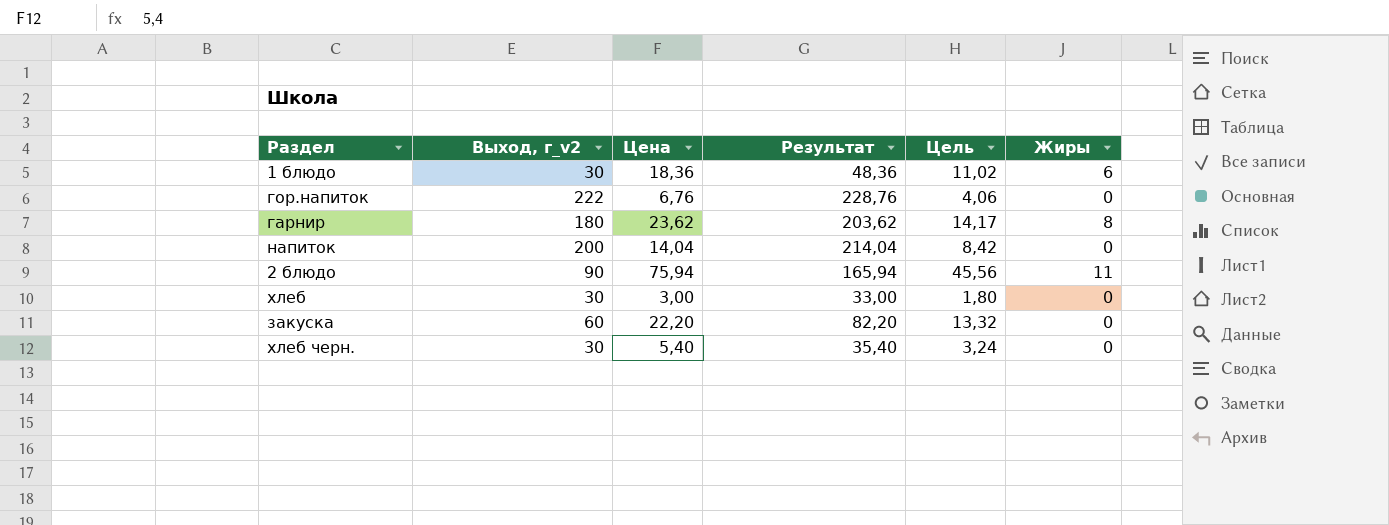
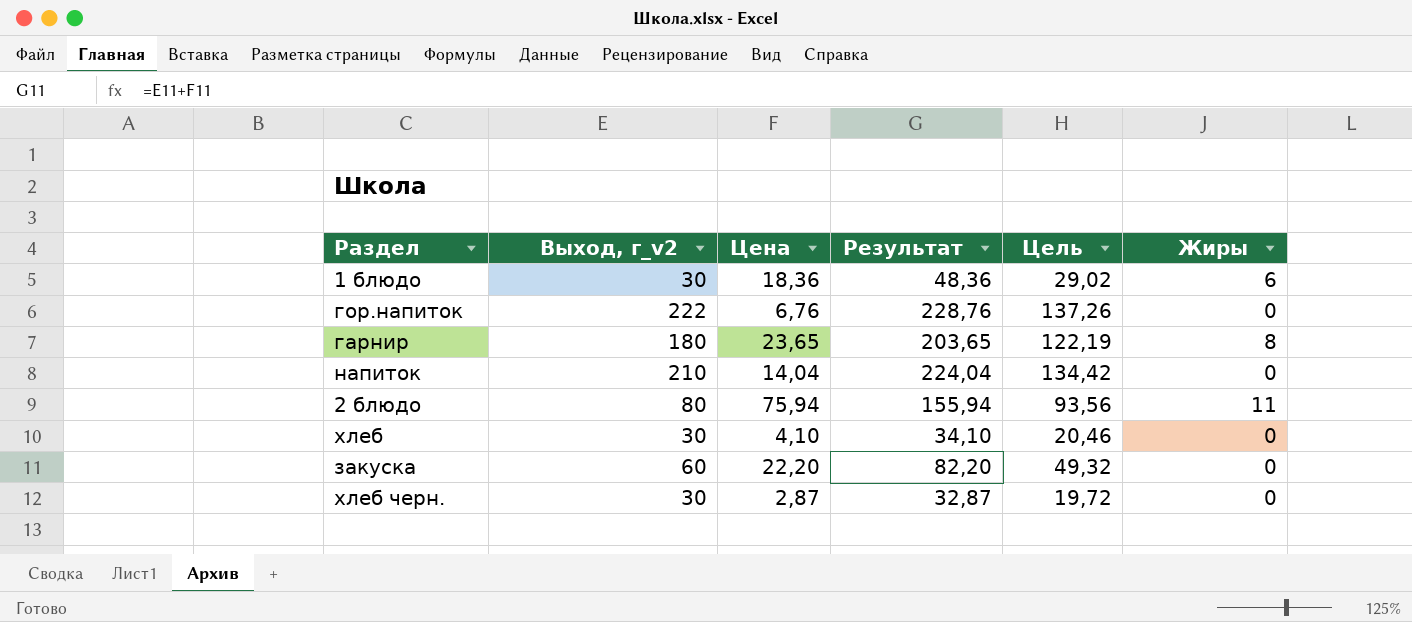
column Цель | formula: [Цена] * 0,6 -> [Результат] * 0,6
гарнир | Цена: 23,62 -> 23,65
гарнир | Результат: 203,62 -> 203,65
напиток | Выход, г_v2: 200 -> 210
напиток | Результат: 214,04 -> 224,04
2 блюдо | Выход, г_v2: 90 -> 80
2 блюдо | Результат: 165,94 -> 155,94
хлеб | Цена: 3,00 -> 4,10
хлеб | Результат: 33,00 -> 34,10
хлеб черн. | Цена: 5,40 -> 2,87
хлеб черн. | Результат: 35,40 -> 32,87

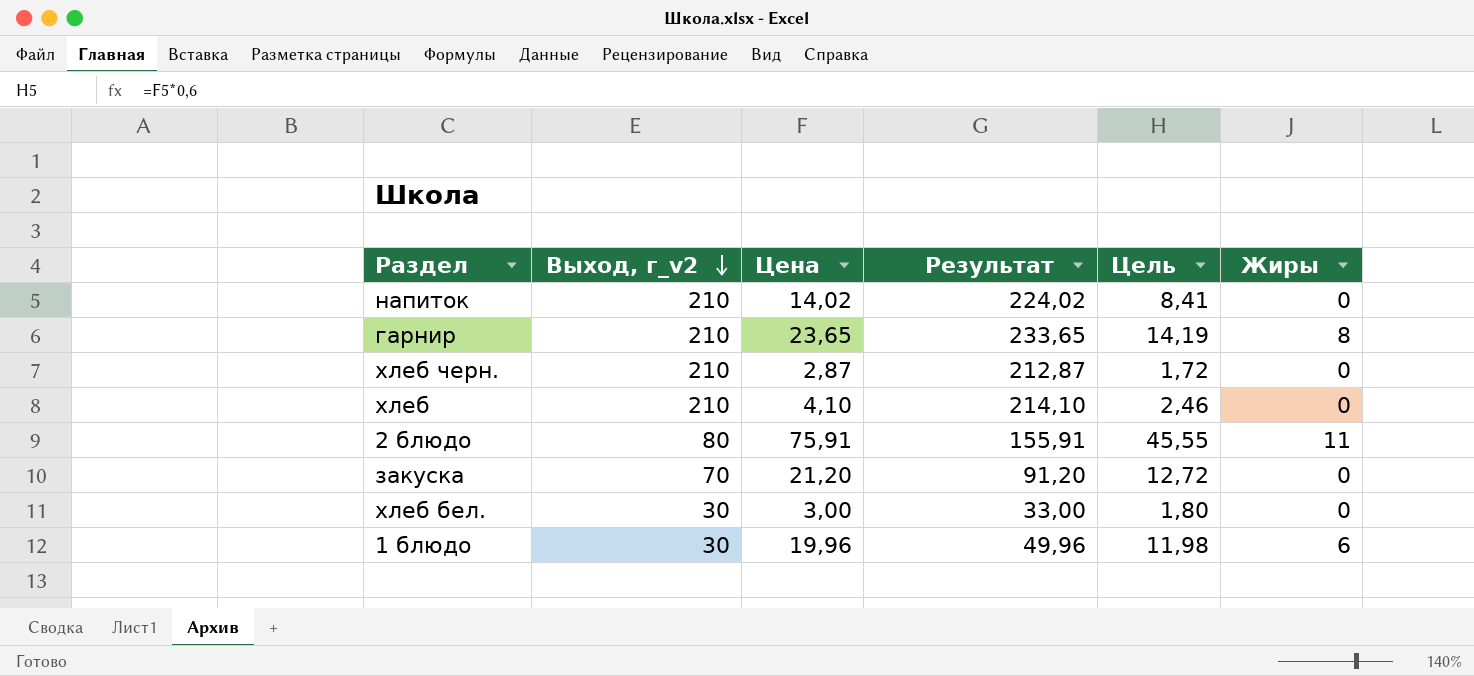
row order: none -> Выход, г_v2 descending
column Цель | formula: [Результат] * 0,6 -> [Цена] * 0,6
row гор.напиток: 222 | 6,76 | 228,76 | 137,26 | 0 -> none
напиток | Цена: 14,04 -> 14,02
напиток | Результат: 224,04 -> 224,02
гарнир | Выход, г_v2: 180 -> 210
гарнир | Результат: 203,65 -> 233,65
хлеб черн. | Выход, г_v2: 30 -> 210
хлеб черн. | Результат: 32,87 -> 212,87
хлеб | Выход, г_v2: 30 -> 210
хлеб | Результат: 34,10 -> 214,10
2 блюдо | Цена: 75,94 -> 75,91
2 блюдо | Результат: 155,94 -> 155,91
закуска | Выход, г_v2: 60 -> 70
закуска | Цена: 22,20 -> 21,20
закуска | Результат: 82,20 -> 91,20
row хлеб бел.: none -> 30 | 3,00 | 33,00 | 1,80 | 0
1 блюдо | Цена: 18,36 -> 19,96
1 блюдо | Результат: 48,36 -> 49,96

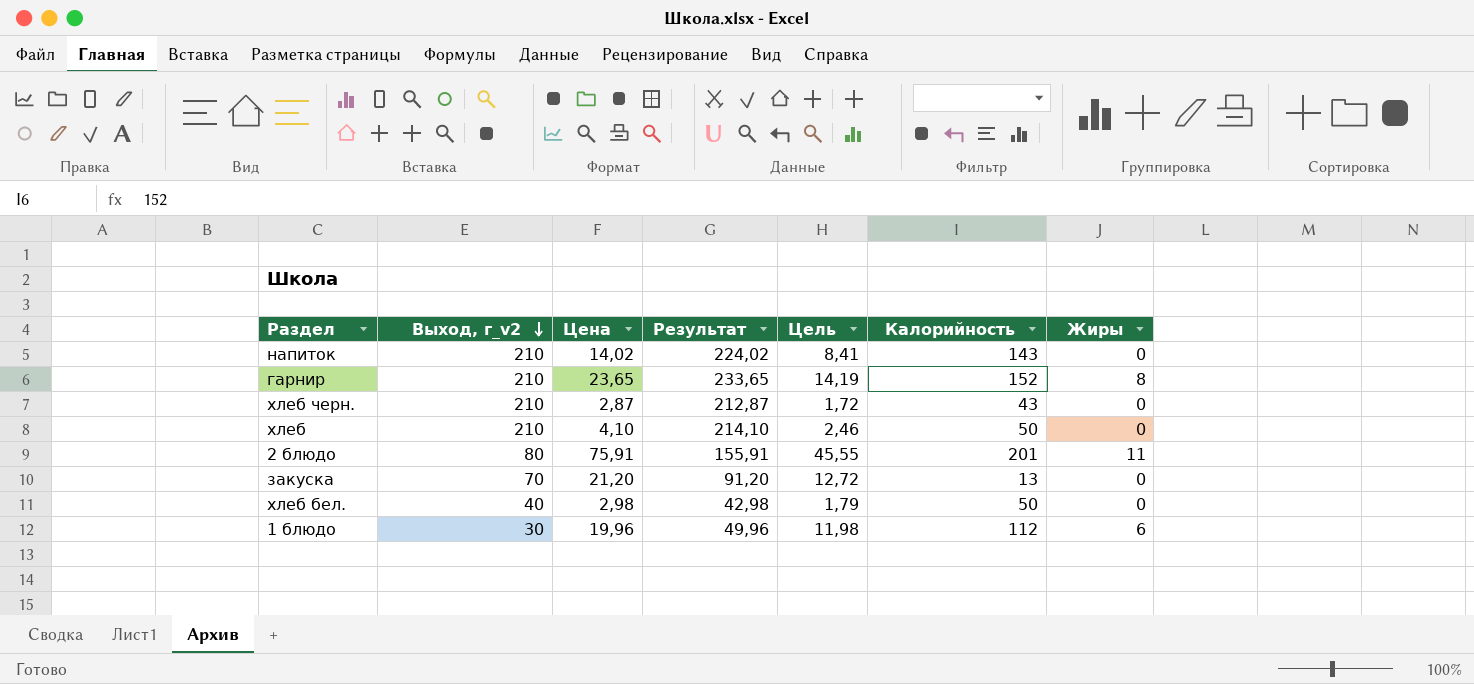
column Калорийность | position: none -> 6
хлеб бел. | Выход, г_v2: 30 -> 40
хлеб бел. | Цена: 3,00 -> 2,98
хлеб бел. | Результат: 33,00 -> 42,98
хлеб бел. | Цель: 1,80 -> 1,79

